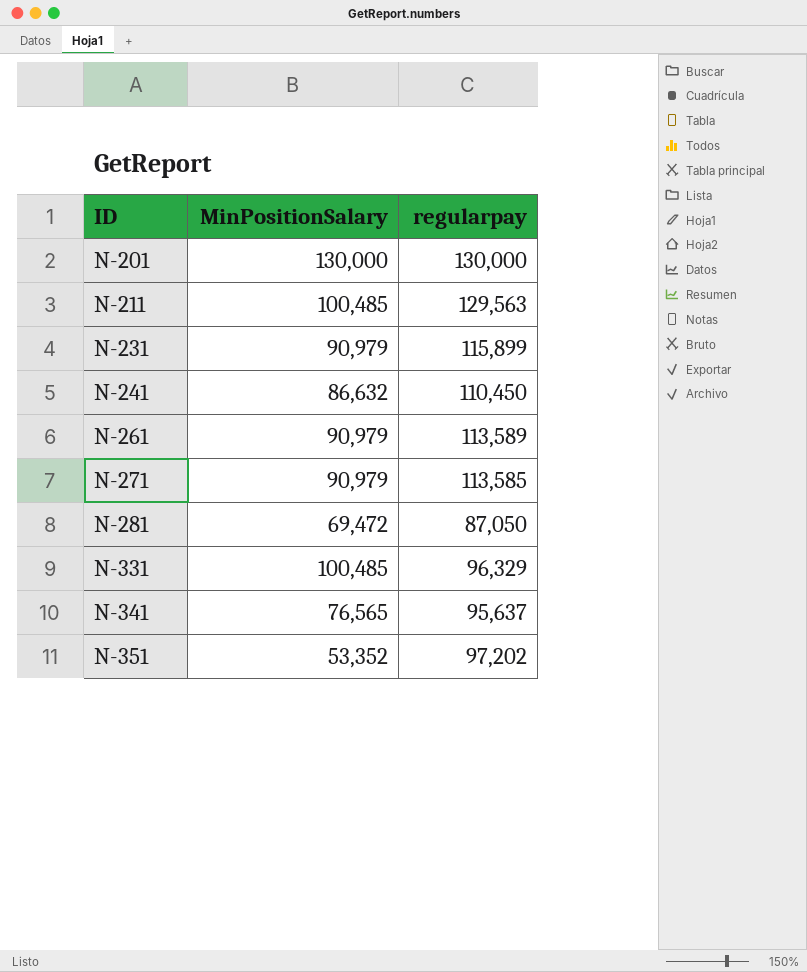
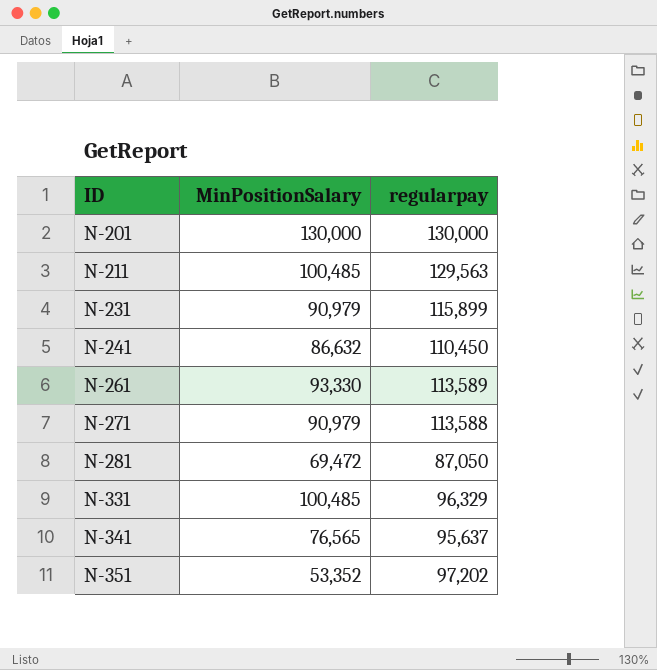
N-261 | MinPositionSalary: 90,979 -> 93,330
N-271 | regularpay: 113,585 -> 113,588

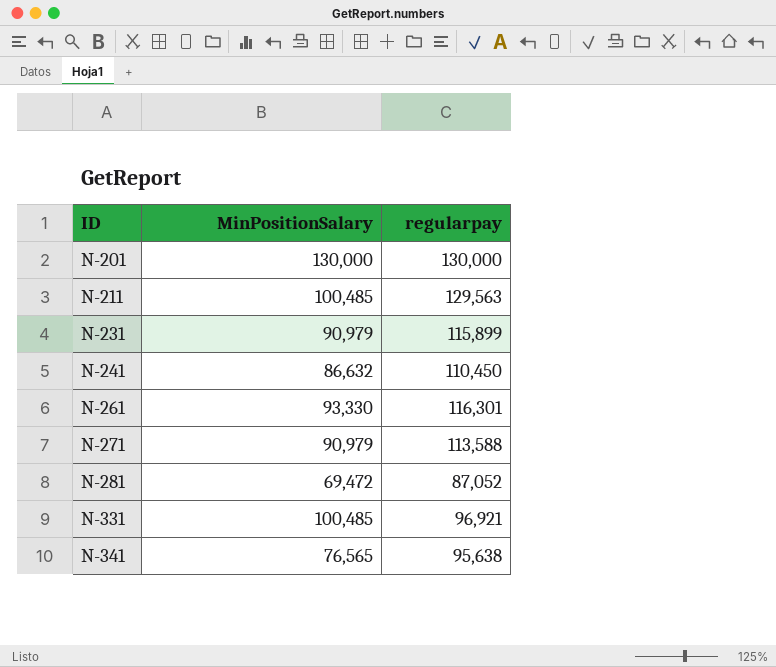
row N-351: 53,352 | 97,202 -> none
N-261 | regularpay: 113,589 -> 116,301
N-281 | regularpay: 87,050 -> 87,052
N-331 | regularpay: 96,329 -> 96,921
N-341 | regularpay: 95,637 -> 95,638

